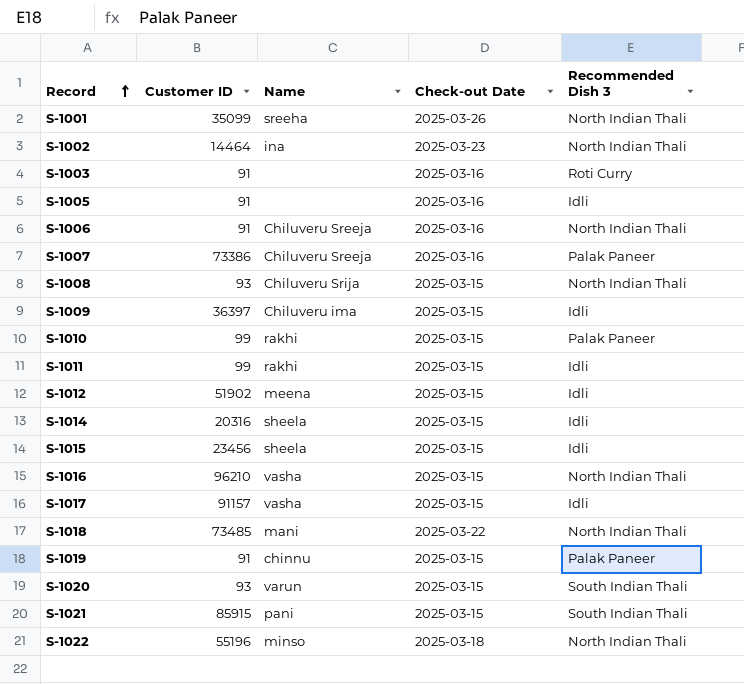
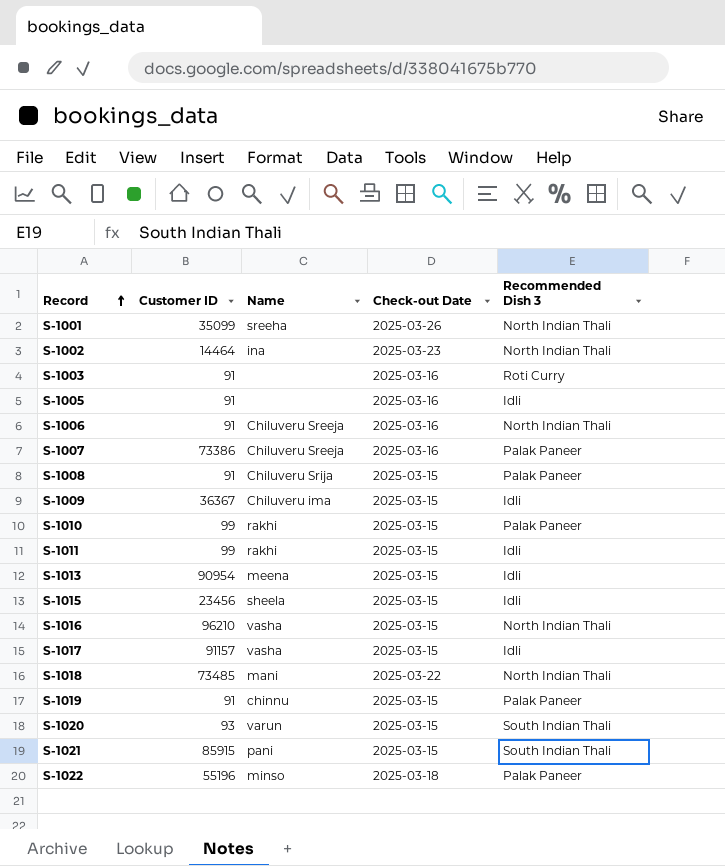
row S-1012: 51902 | meena | 2025-03-15 | Idli -> none
row S-1014: 20316 | sheela | 2025-03-15 | Idli -> none
S-1008 | Customer ID: 93 -> 91
S-1008 | Recommended Dish 3: North Indian Thali -> Palak Paneer
S-1009 | Customer ID: 36397 -> 36367
row S-1013: none -> 90954 | meena | 2025-03-15 | Idli
S-1022 | Recommended Dish 3: North Indian Thali -> Palak Paneer

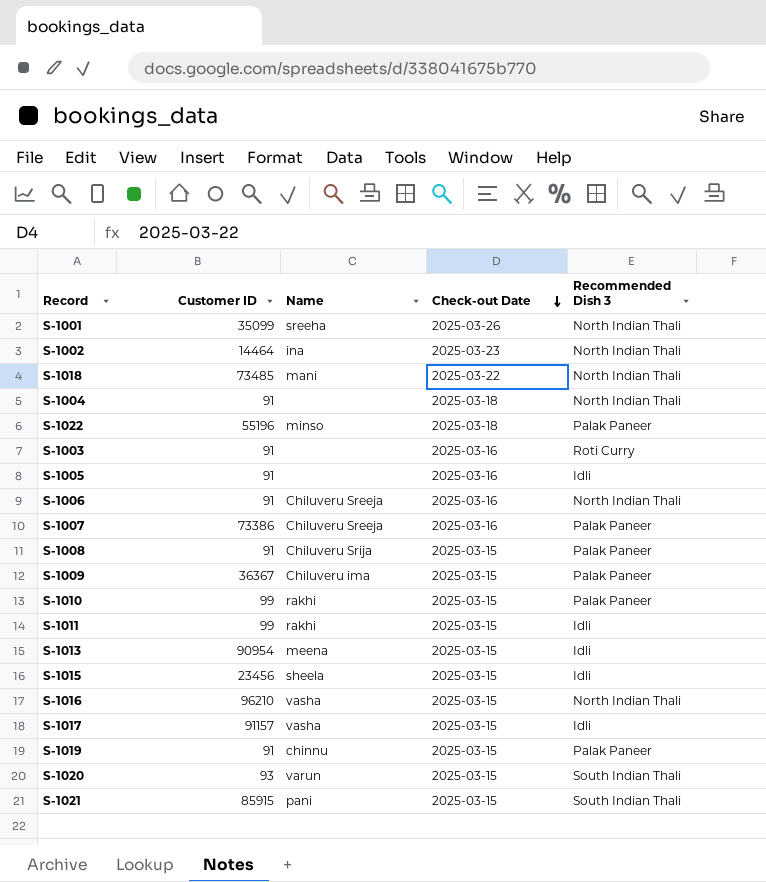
row order: Record ascending -> Check-out Date descending
row S-1004: none -> 91 | none | 2025-03-18 | North Indian Thali
S-1009 | Recommended Dish 3: Idli -> Palak Paneer

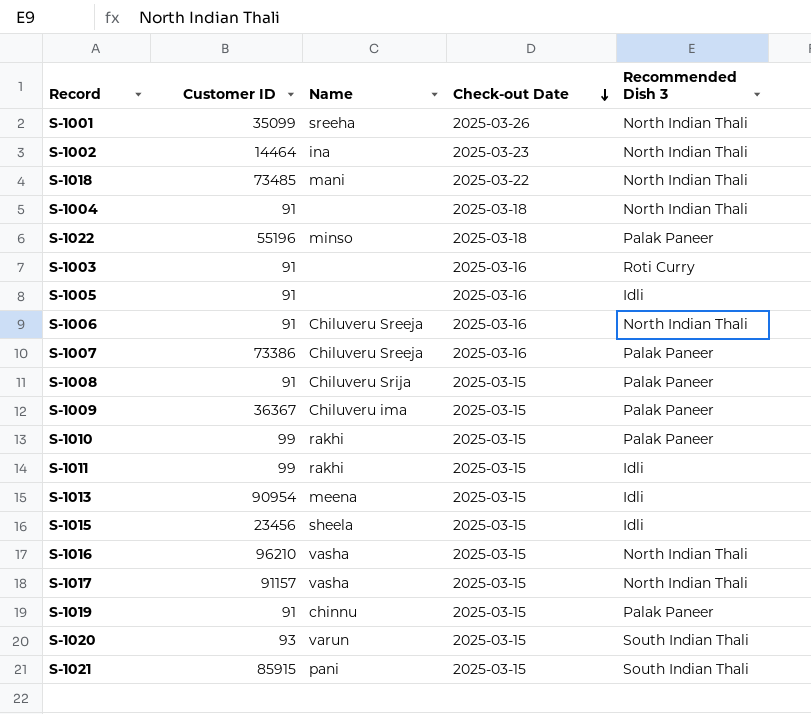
S-1017 | Recommended Dish 3: Idli -> North Indian Thali

